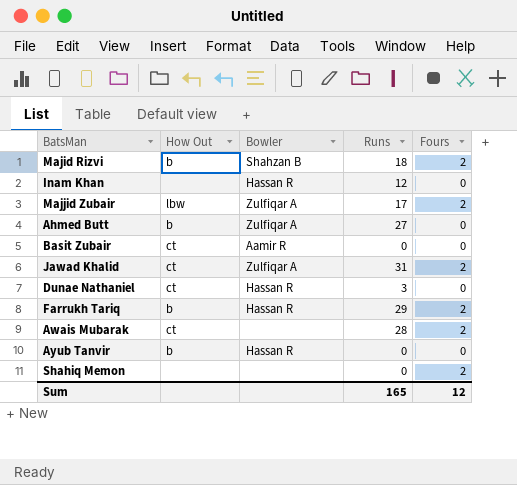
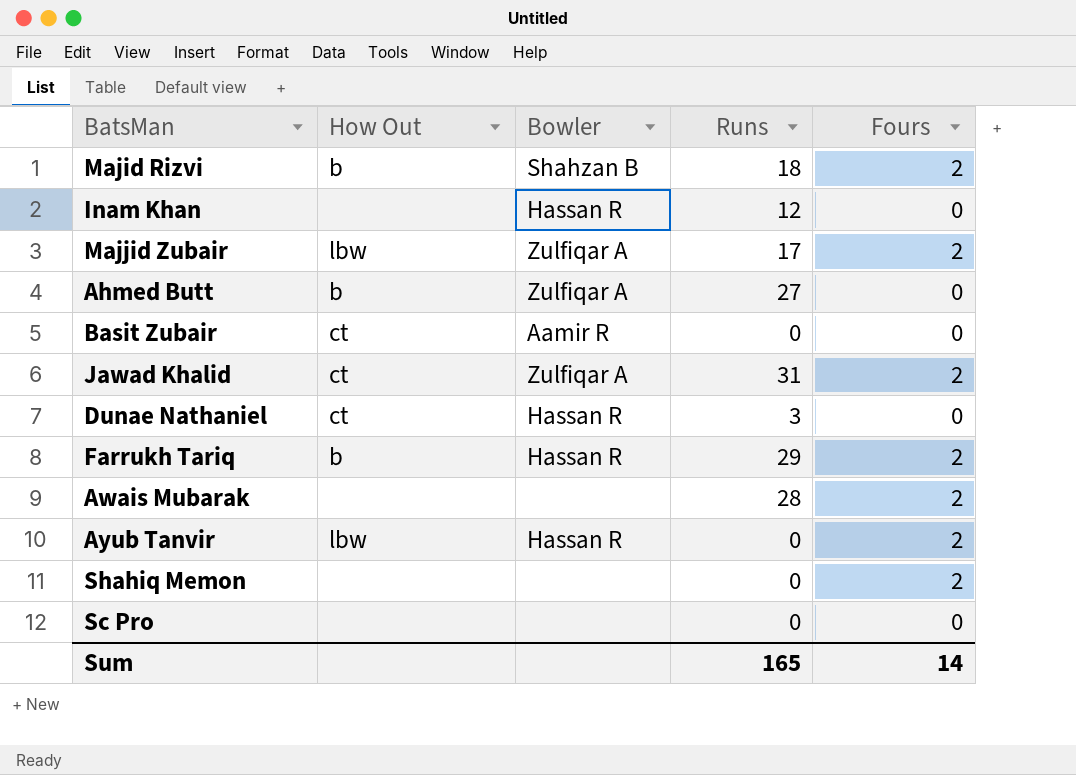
Awais Mubarak | How Out: ct -> none
Ayub Tanvir | How Out: b -> lbw
Ayub Tanvir | Fours: 0 -> 2
row Sc Pro: none -> none | none | 0 | 0
Sum | Fours: 12 -> 14

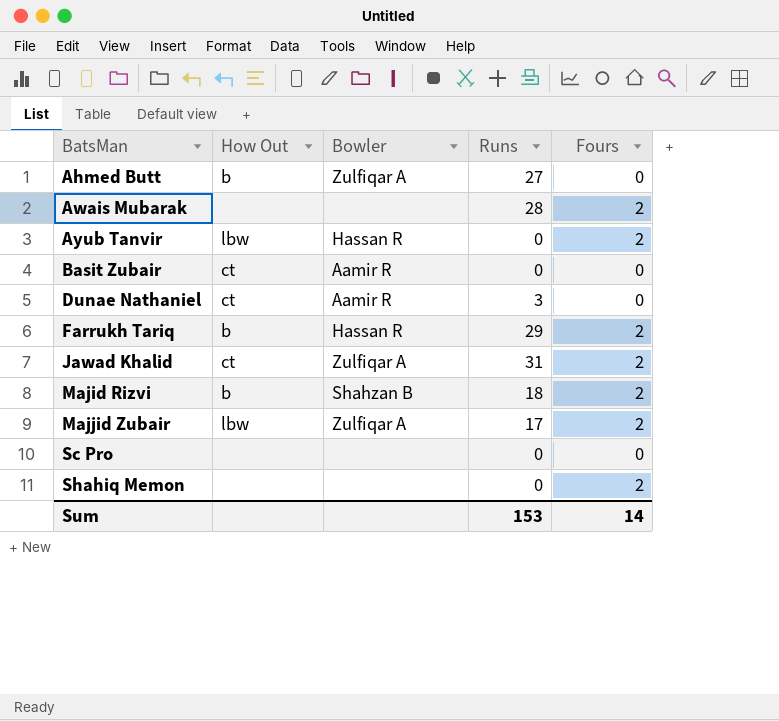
row order: none -> BatsMan ascending
row Inam Khan: none | Hassan R | 12 | 0 -> none
Dunae Nathaniel | Bowler: Hassan R -> Aamir R
Sum | Runs: 165 -> 153

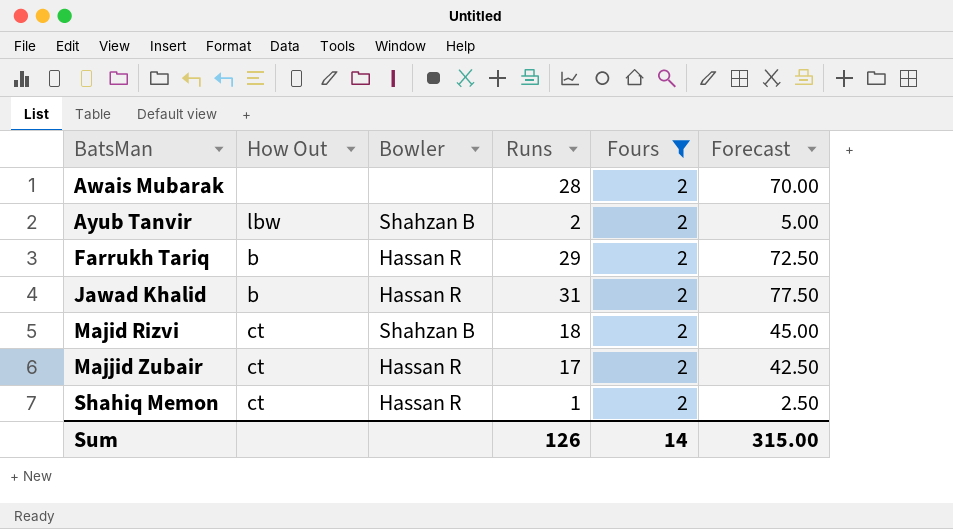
filter: none -> Fours = 2
column Forecast | formula: none -> [Runs] * 2.5
Ayub Tanvir | Bowler: Hassan R -> Shahzan B
Ayub Tanvir | Runs: 0 -> 2
Jawad Khalid | How Out: ct -> b
Jawad Khalid | Bowler: Zulfiqar A -> Hassan R
Majid Rizvi | How Out: b -> ct
Majjid Zubair | How Out: lbw -> ct
Majjid Zubair | Bowler: Zulfiqar A -> Hassan R
Shahiq Memon | How Out: none -> ct
Shahiq Memon | Bowler: none -> Hassan R
Shahiq Memon | Runs: 0 -> 1
Sum | Runs: 153 -> 126

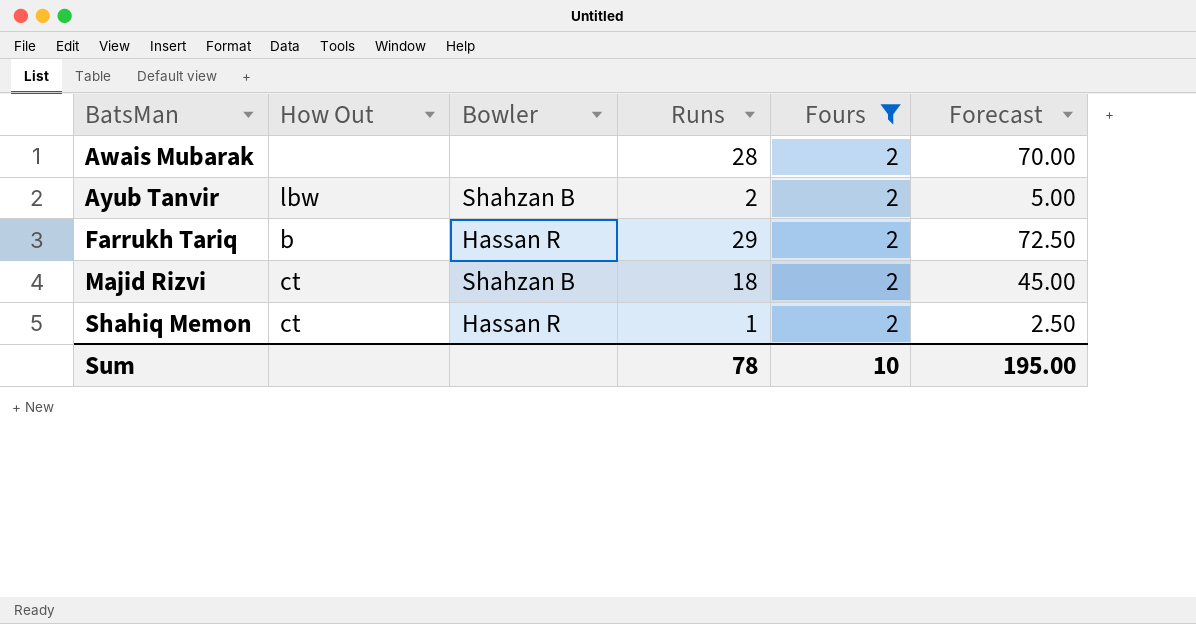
row Jawad Khalid: b | Hassan R | 31 | 2 | 77.50 -> none
row Majjid Zubair: ct | Hassan R | 17 | 2 | 42.50 -> none
Sum | Runs: 126 -> 78
Sum | Fours: 14 -> 10
Sum | Forecast: 315.00 -> 195.00

